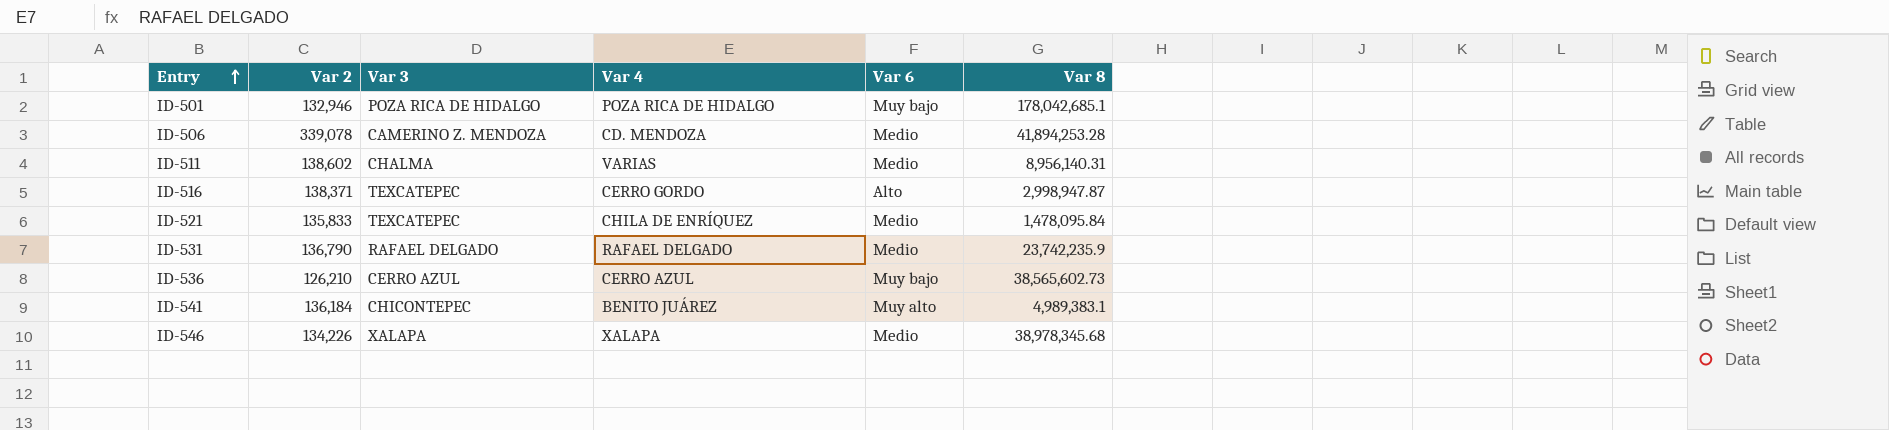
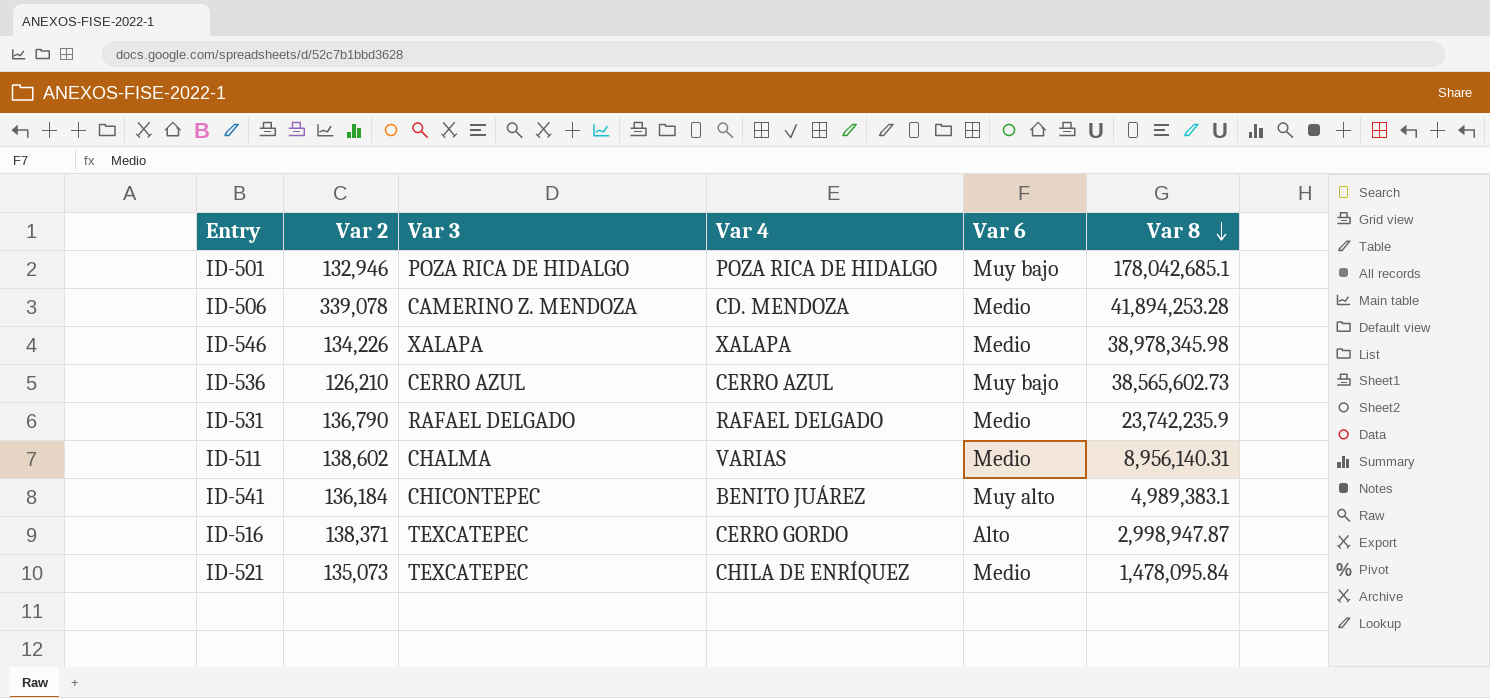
row order: Entry ascending -> Var 8 descending
ID-546 | Var 8: 38,978,345.68 -> 38,978,345.98
ID-521 | Var 2: 135,833 -> 135,073

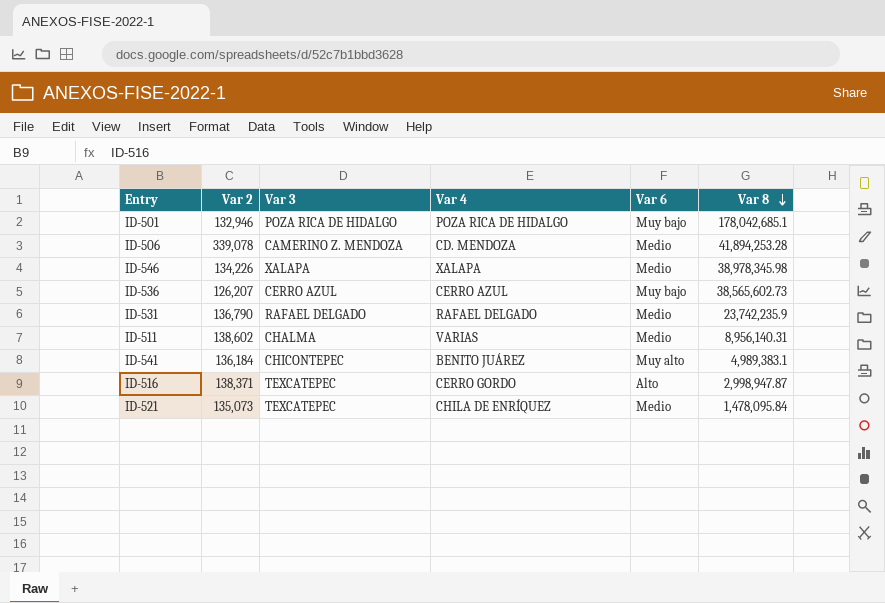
ID-536 | Var 2: 126,210 -> 126,207

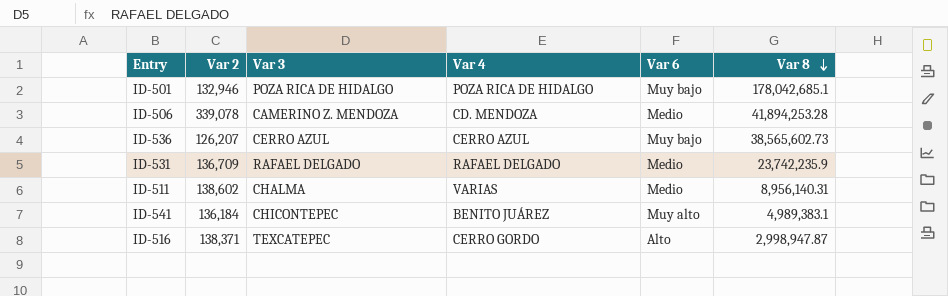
row ID-546: 134,226 | XALAPA | XALAPA | Medio | 38,978,345.98 -> none
row ID-521: 135,073 | TEXCATEPEC | CHILA DE ENRÍQUEZ | Medio | 1,478,095.84 -> none
ID-531 | Var 2: 136,790 -> 136,709

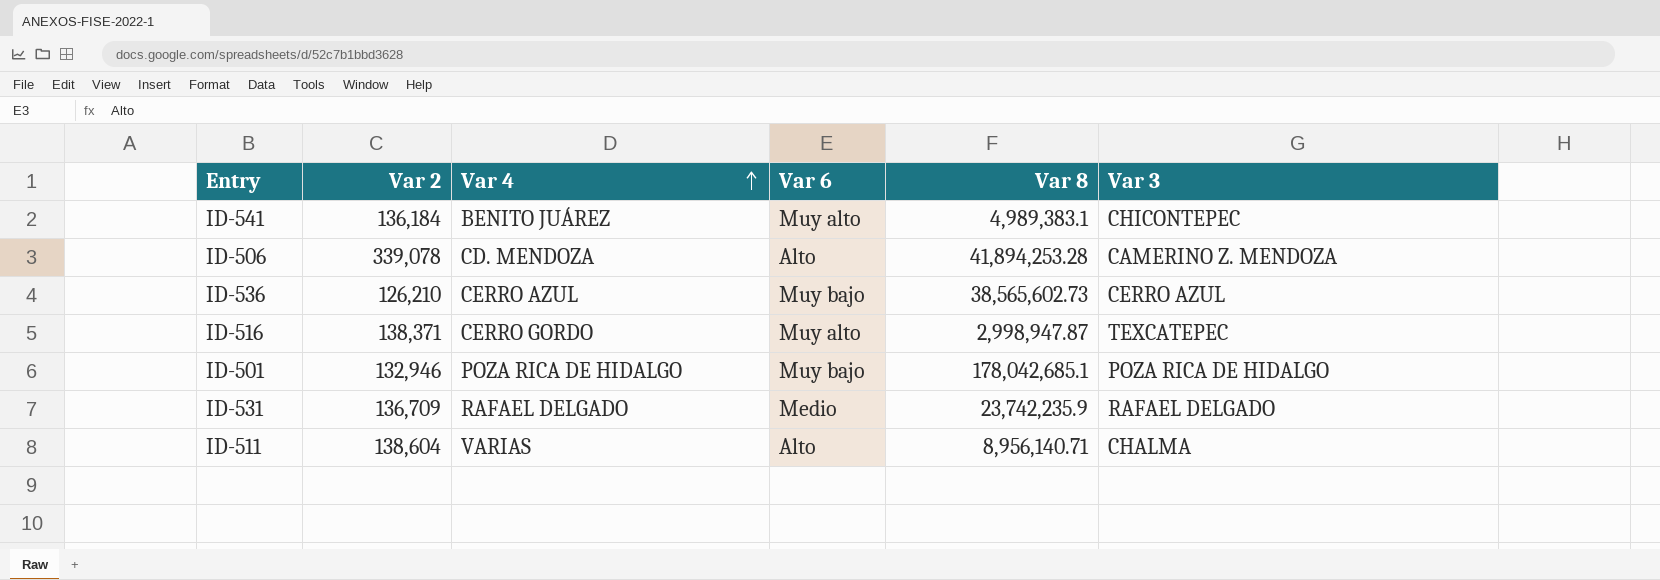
row order: Var 8 descending -> Var 4 ascending
column Var 3 | position: 3 -> 6
ID-506 | Var 6: Medio -> Alto
ID-536 | Var 2: 126,207 -> 126,210
ID-516 | Var 6: Alto -> Muy alto
ID-511 | Var 2: 138,602 -> 138,604
ID-511 | Var 6: Medio -> Alto
ID-511 | Var 8: 8,956,140.31 -> 8,956,140.71

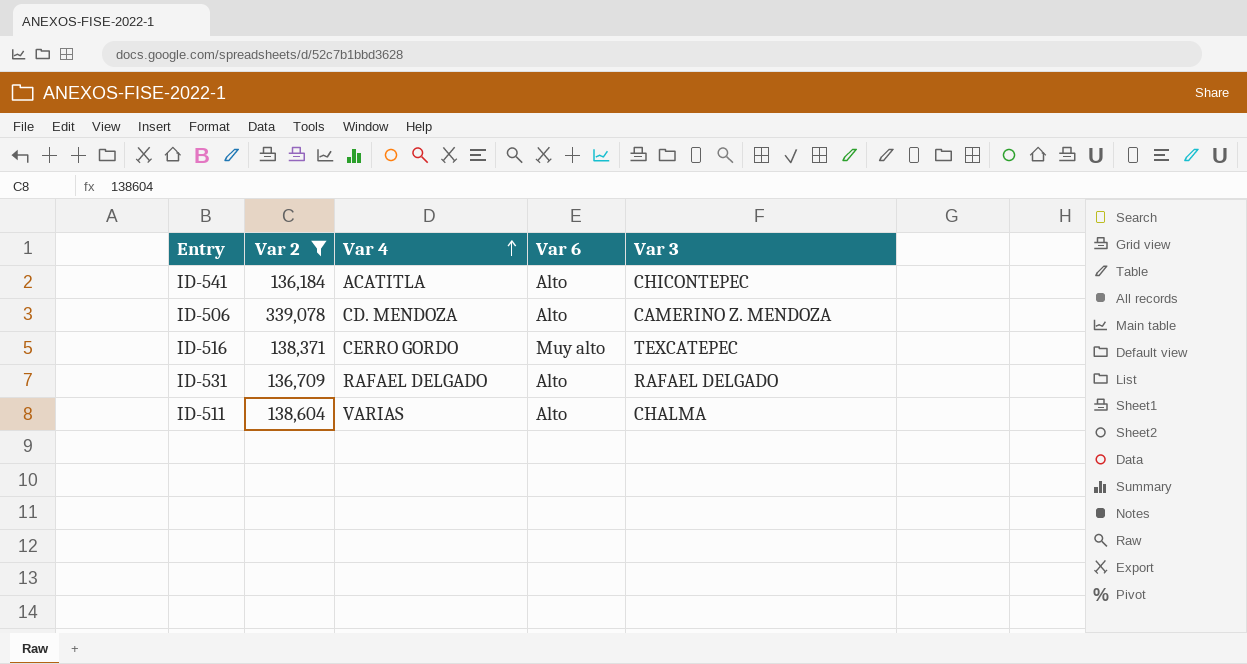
filter: none -> Var 2 >= 136,184
column Var 8 | position: 5 -> none
ID-541 | Var 4: BENITO JUÁREZ -> ACATITLA
ID-541 | Var 6: Muy alto -> Alto
ID-531 | Var 6: Medio -> Alto

